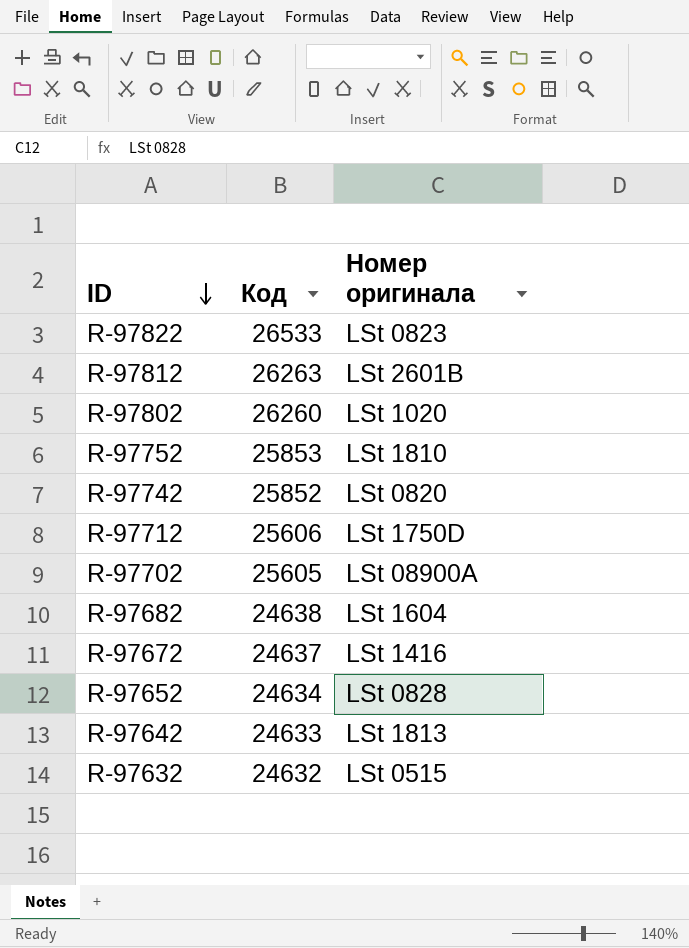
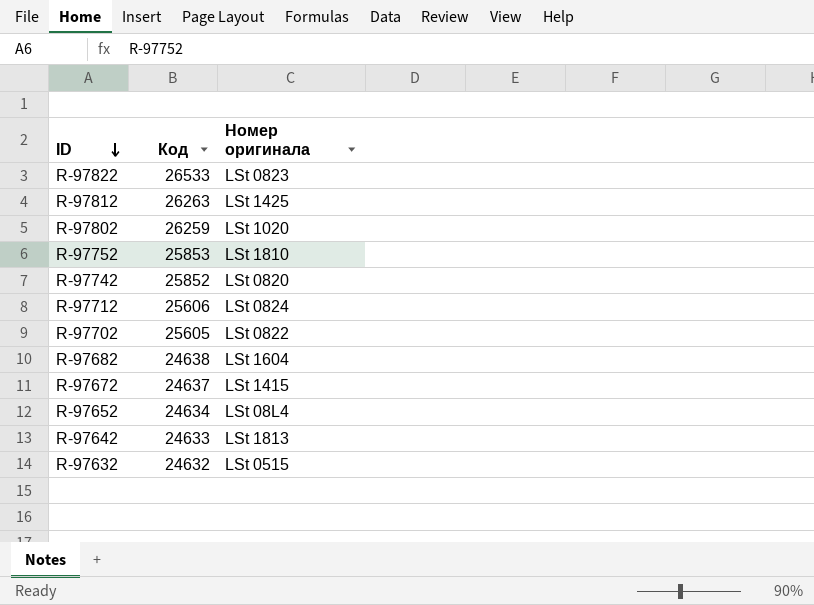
R-97812 | Номер оригинала: LSt 2601B -> LSt 1425
R-97802 | Код: 26260 -> 26259
R-97712 | Номер оригинала: LSt 1750D -> LSt 0824
R-97702 | Номер оригинала: LSt 08900A -> LSt 0822
R-97672 | Номер оригинала: LSt 1416 -> LSt 1415
R-97652 | Номер оригинала: LSt 0828 -> LSt 08L4

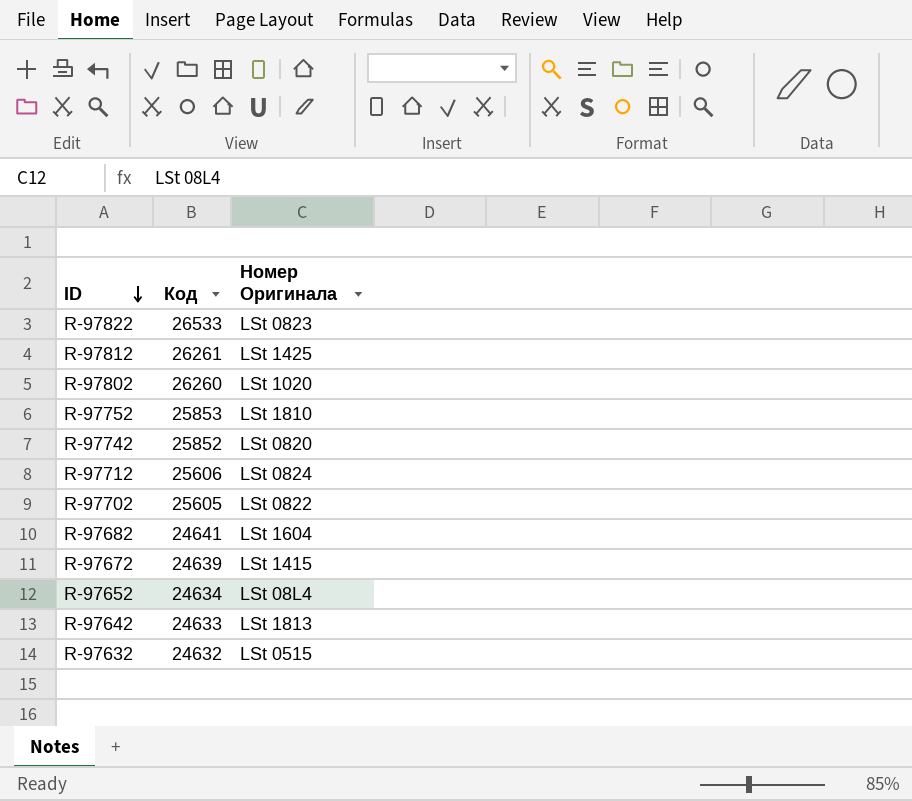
column name: Номер оригинала -> Номер Оригинала
R-97812 | Код: 26263 -> 26261
R-97802 | Код: 26259 -> 26260
R-97682 | Код: 24638 -> 24641
R-97672 | Код: 24637 -> 24639

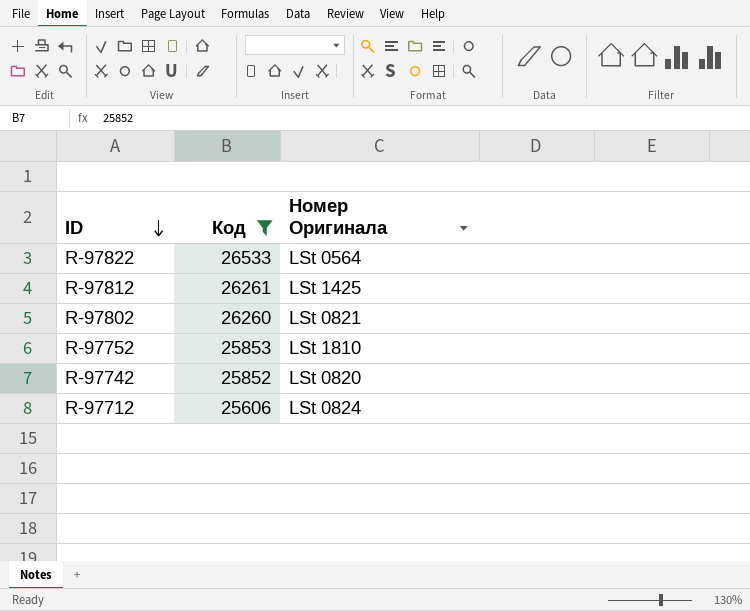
filter: none -> Код >= 25606
R-97822 | Номер Оригинала: LSt 0823 -> LSt 0564
R-97802 | Номер Оригинала: LSt 1020 -> LSt 0821

